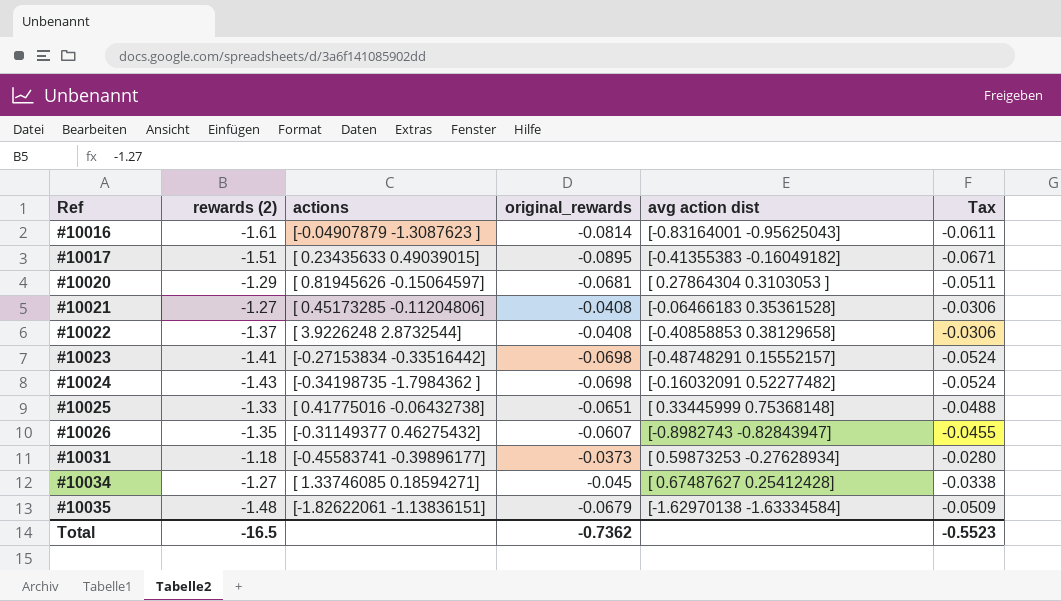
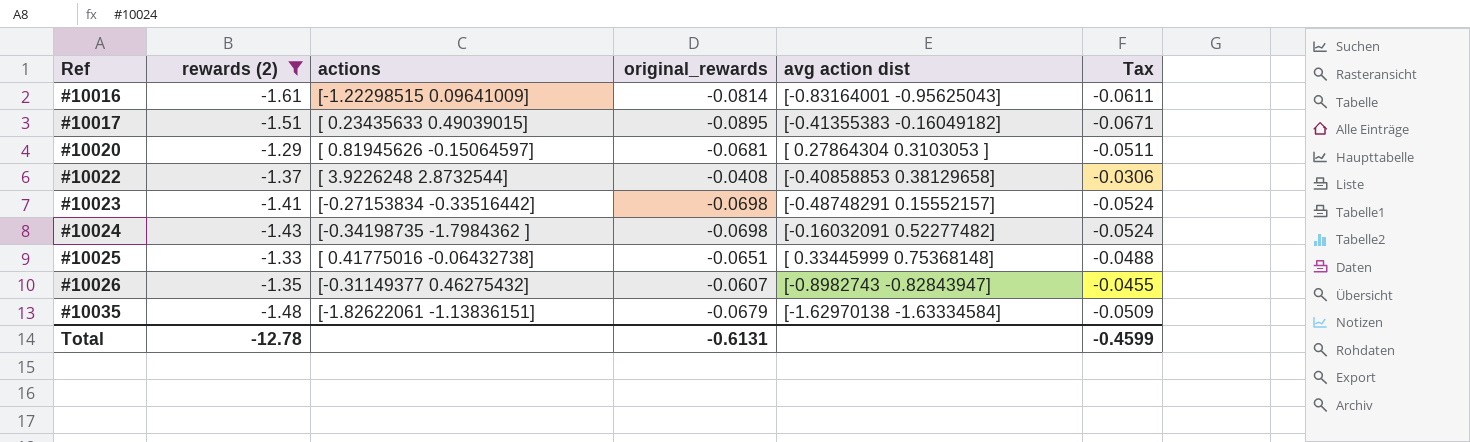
filter: none -> rewards (2) <= -1.29
#10016 | actions: [-0.04907879 -1.3087623 ] -> [-1.22298515 0.09641009]
Total | rewards (2): -16.5 -> -12.78
Total | original_rewards: -0.7362 -> -0.6131
Total | Tax: -0.5523 -> -0.4599

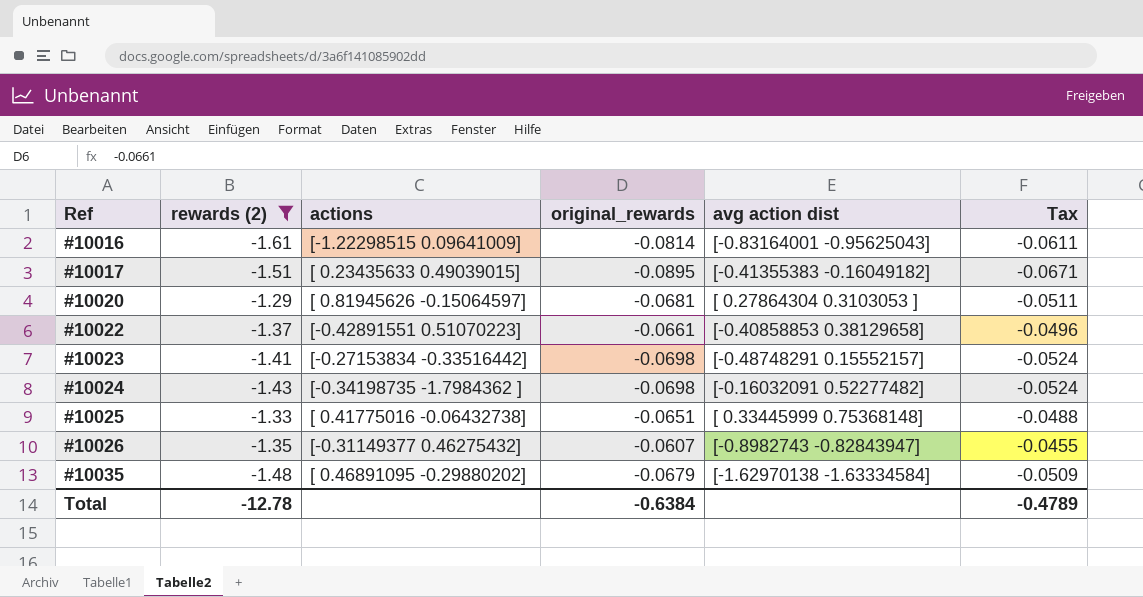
#10022 | actions: [ 3.9226248 2.8732544] -> [-0.42891551 0.51070223]
#10022 | original_rewards: -0.0408 -> -0.0661
#10022 | Tax: -0.0306 -> -0.0496
#10035 | actions: [-1.82622061 -1.13836151] -> [ 0.46891095 -0.29880202]
Total | original_rewards: -0.6131 -> -0.6384
Total | Tax: -0.4599 -> -0.4789

